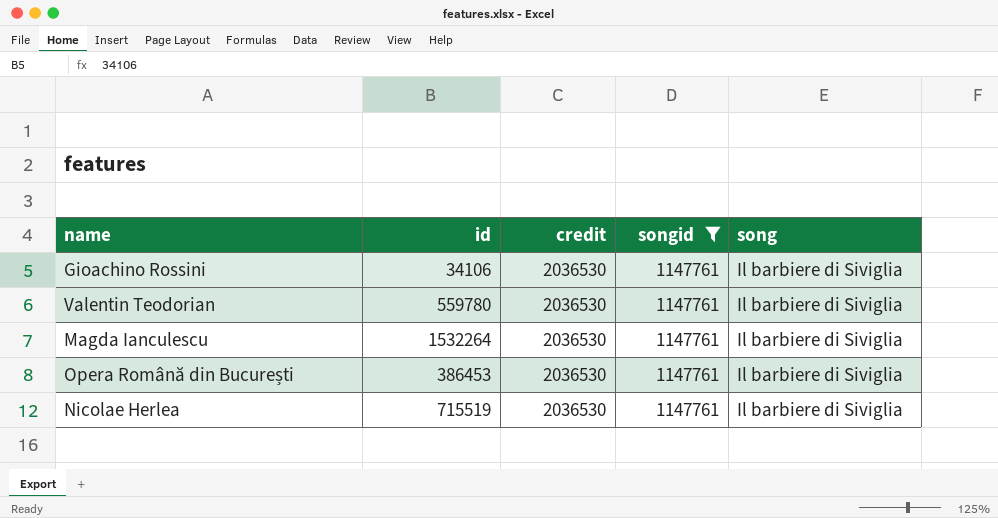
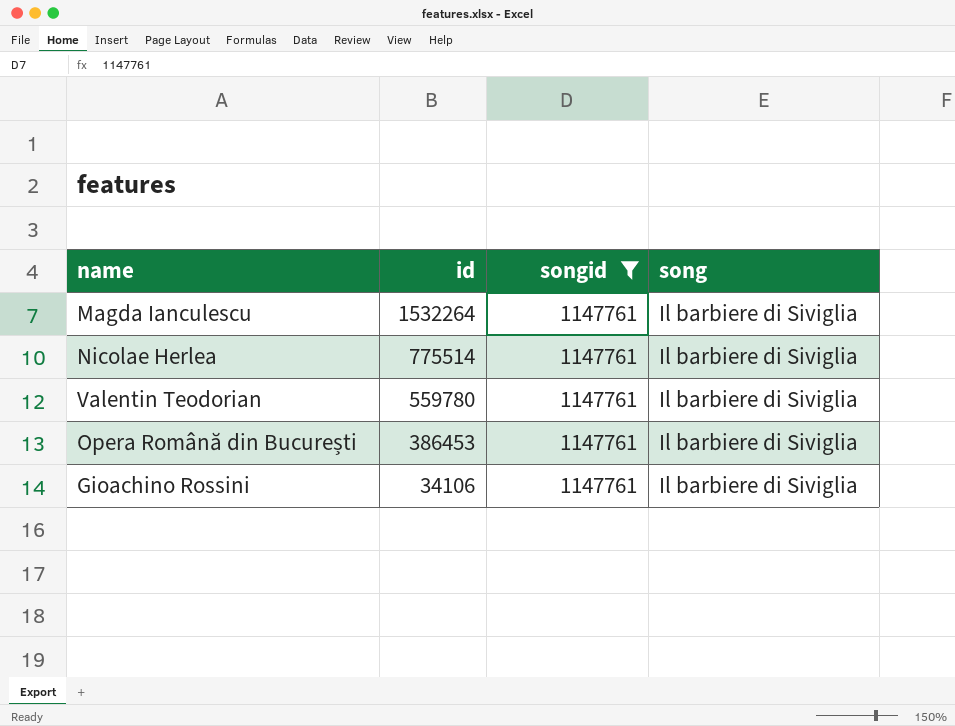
row order: none -> id descending
column credit | position: 3 -> none
Nicolae Herlea | id: 715519 -> 775514

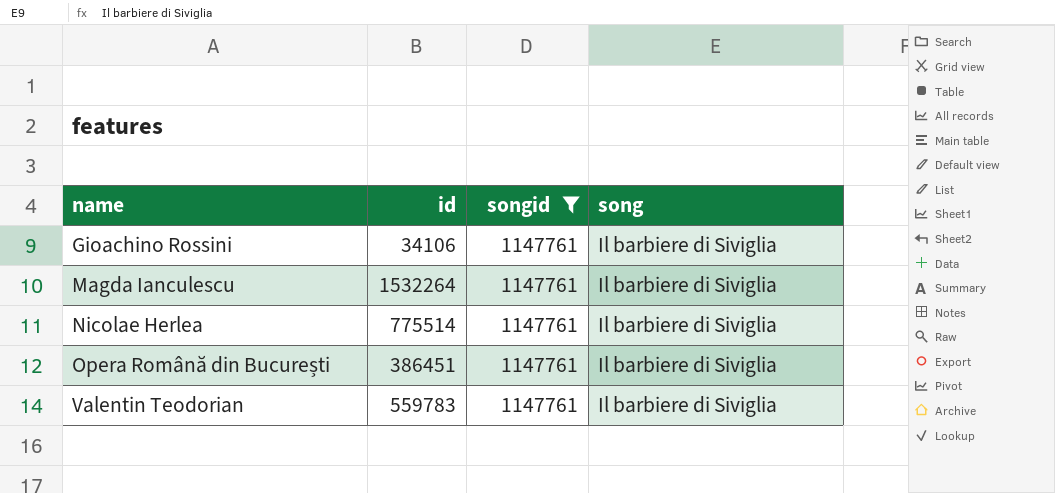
row order: id descending -> name ascending
Opera Română din București | id: 386453 -> 386451
Valentin Teodorian | id: 559780 -> 559783

